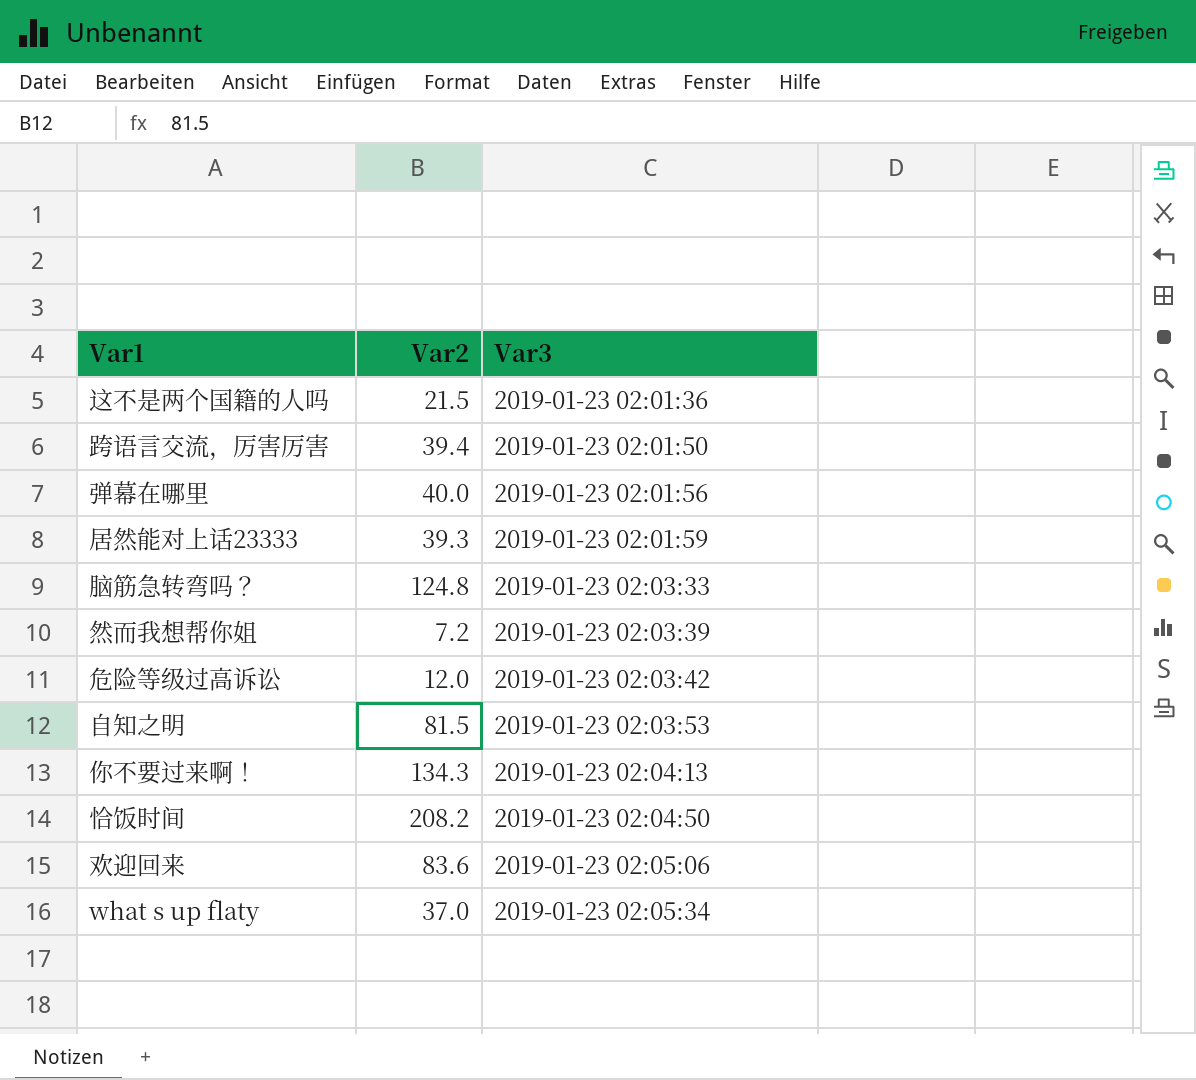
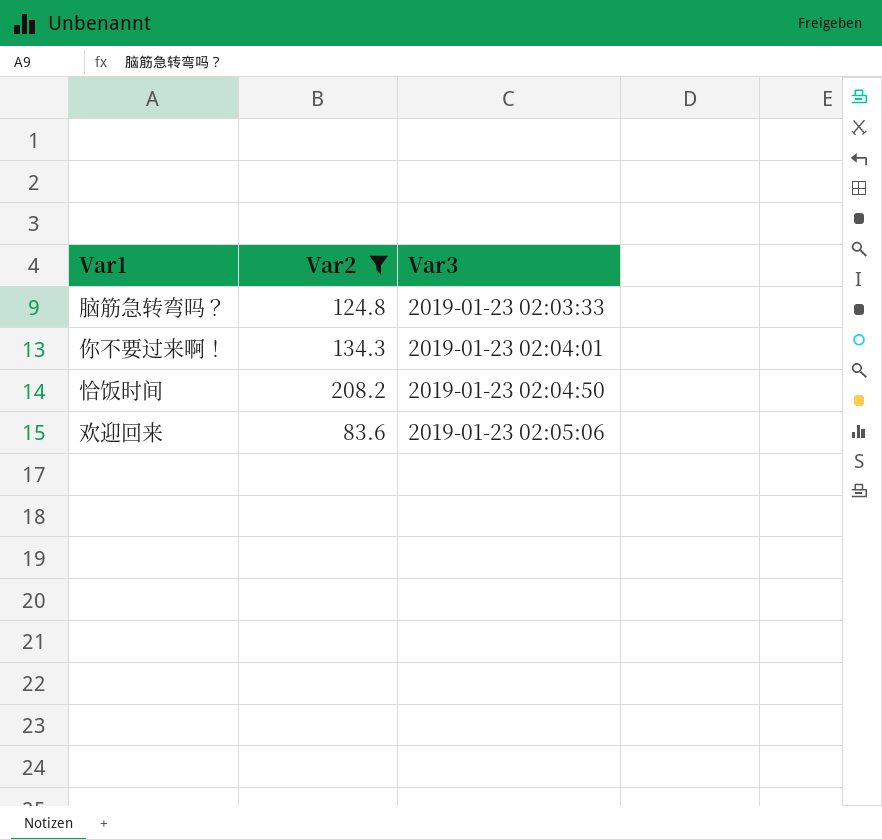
filter: none -> Var2 >= 83.6
你不要过来啊！ | Var3: 2019-01-23 02:04:13 -> 2019-01-23 02:04:01

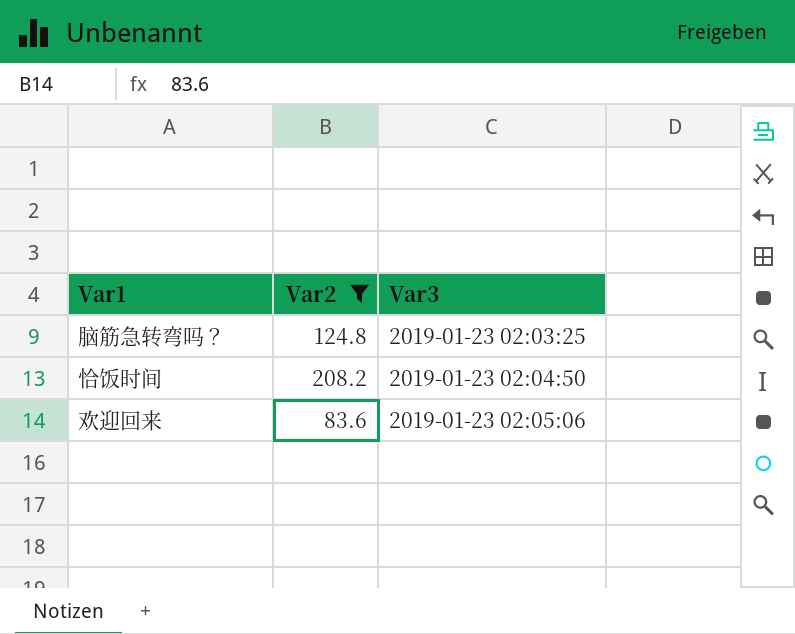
row 你不要过来啊！: 134.3 | 2019-01-23 02:04:01 -> none
脑筋急转弯吗？ | Var3: 2019-01-23 02:03:33 -> 2019-01-23 02:03:25

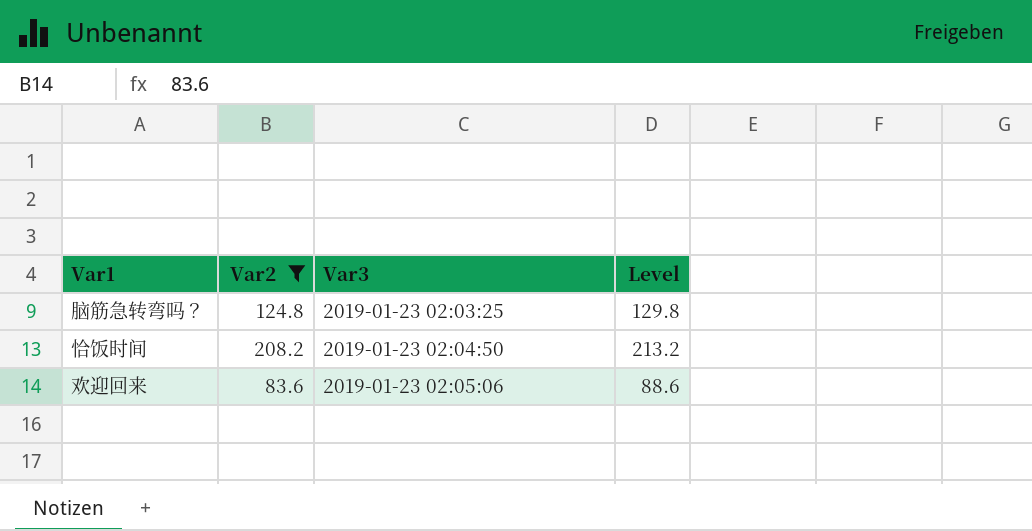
column Level | formula: none -> [Var2] + 5

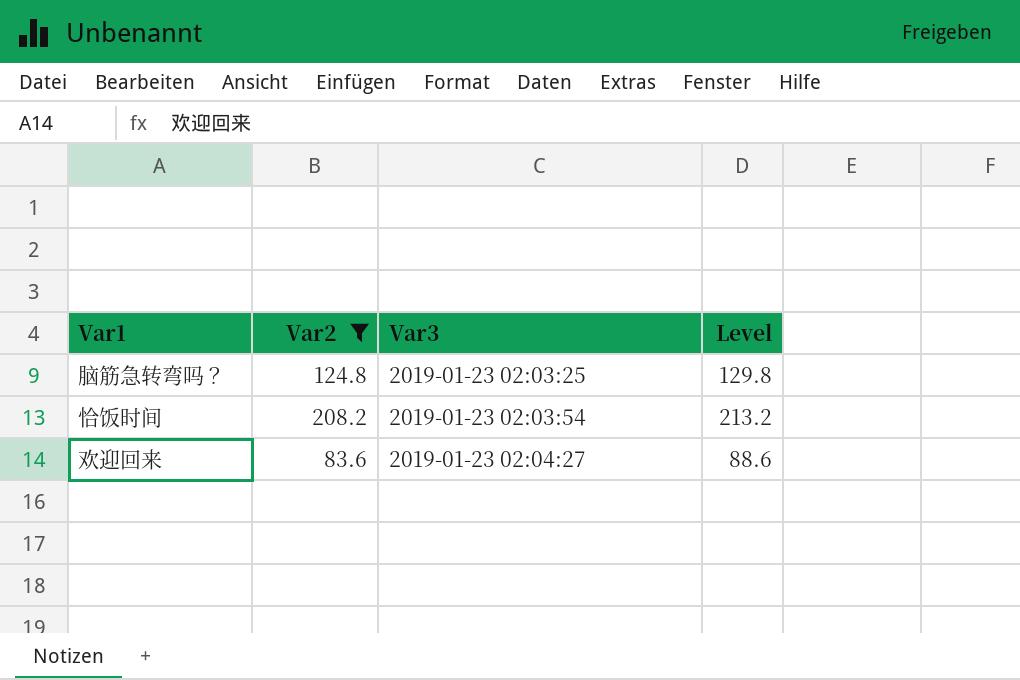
恰饭时间 | Var3: 2019-01-23 02:04:50 -> 2019-01-23 02:03:54
欢迎回来 | Var3: 2019-01-23 02:05:06 -> 2019-01-23 02:04:27

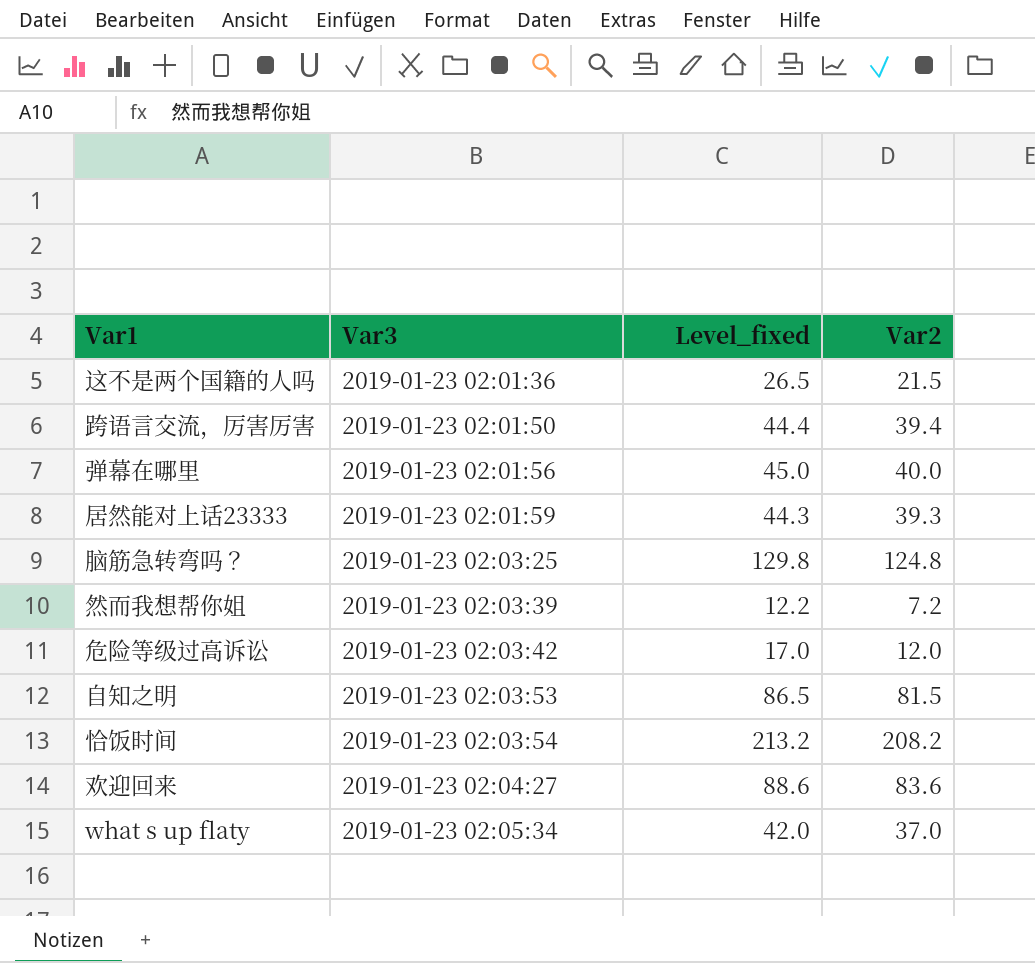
filter: Var2 >= 83.6 -> none
column name: Level -> Level_fixed
column Var2 | position: 2 -> 4

